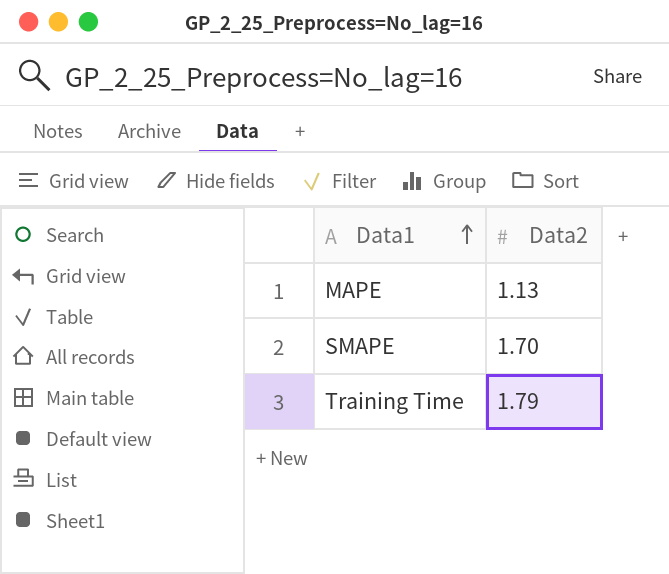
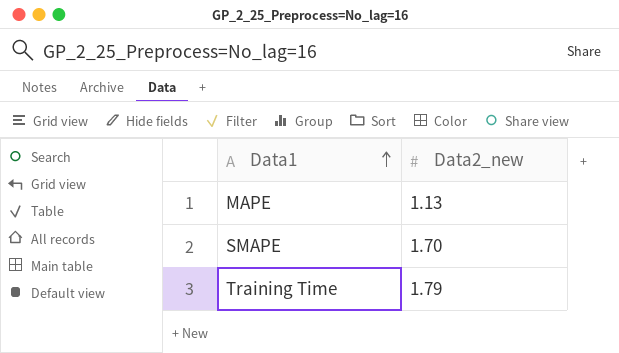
column name: Data2 -> Data2_new

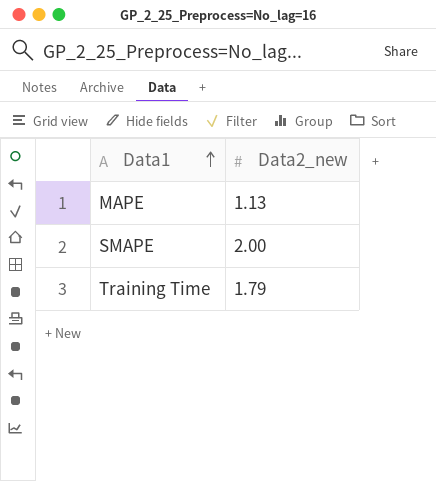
SMAPE | Data2_new: 1.70 -> 2.00

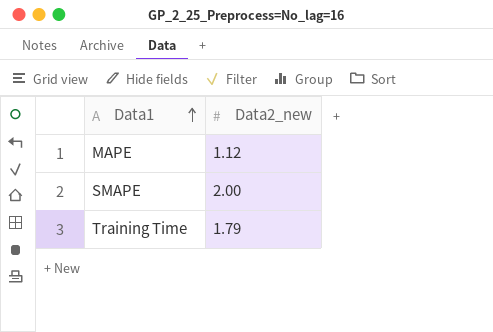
MAPE | Data2_new: 1.13 -> 1.12

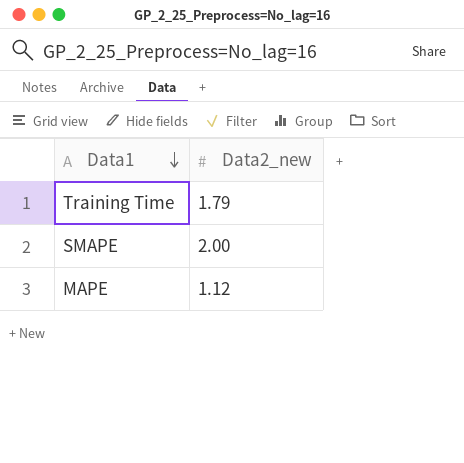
row order: Data1 ascending -> Data1 descending

